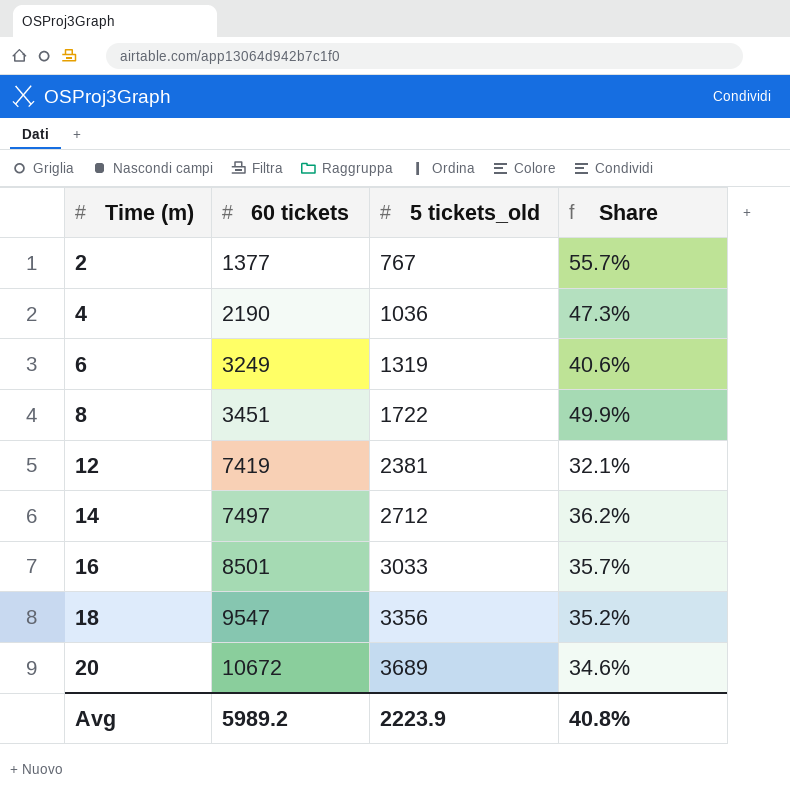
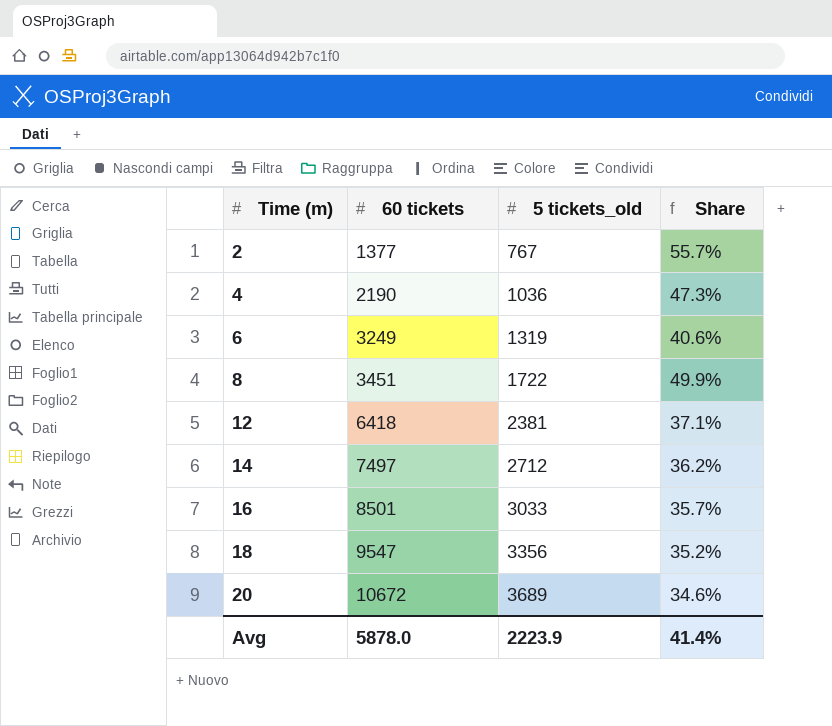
12 | 60 tickets: 7419 -> 6418
12 | Share: 32.1% -> 37.1%
Avg | 60 tickets: 5989.2 -> 5878.0
Avg | Share: 40.8% -> 41.4%

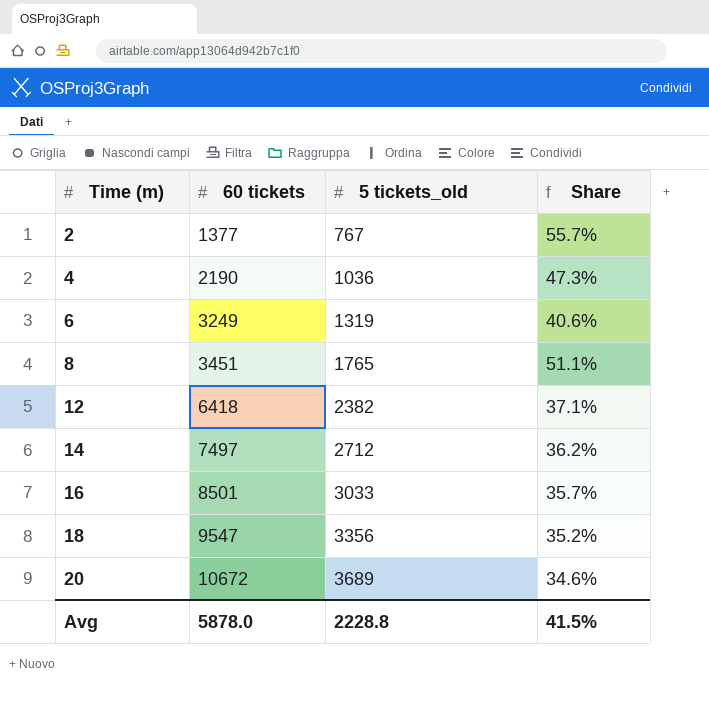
8 | 5 tickets_old: 1722 -> 1765
8 | Share: 49.9% -> 51.1%
12 | 5 tickets_old: 2381 -> 2382
Avg | 5 tickets_old: 2223.9 -> 2228.8
Avg | Share: 41.4% -> 41.5%

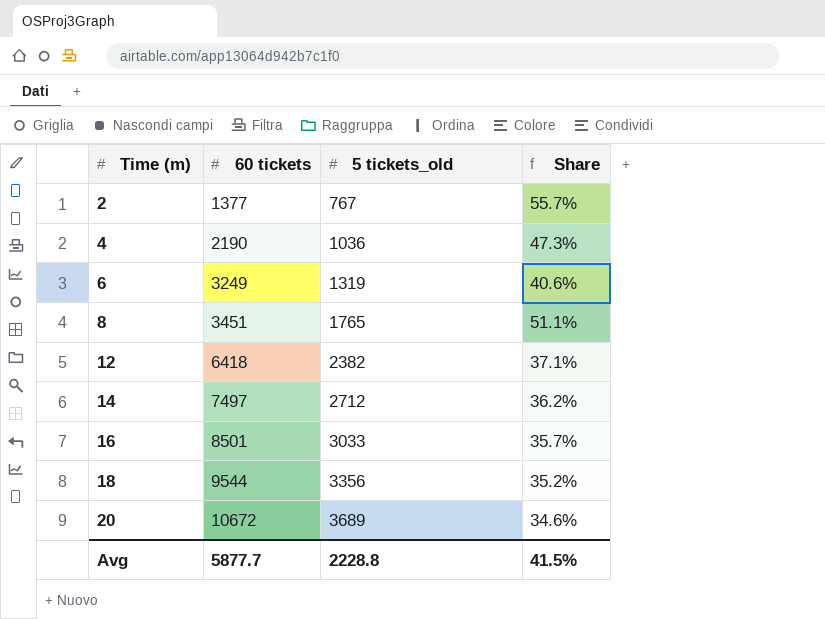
18 | 60 tickets: 9547 -> 9544
Avg | 60 tickets: 5878.0 -> 5877.7

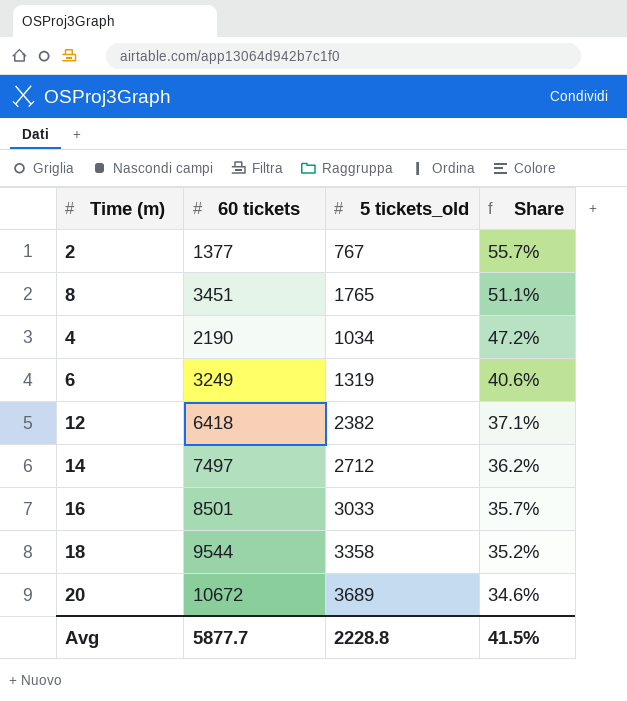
row order: Time (m) ascending -> Share descending
4 | 5 tickets_old: 1036 -> 1034
4 | Share: 47.3% -> 47.2%
18 | 5 tickets_old: 3356 -> 3358

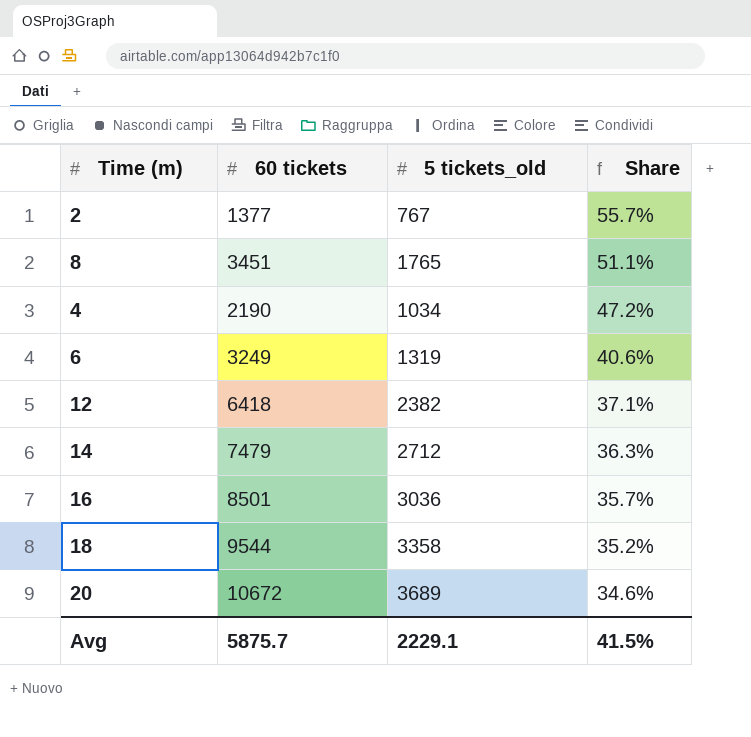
14 | 60 tickets: 7497 -> 7479
14 | Share: 36.2% -> 36.3%
16 | 5 tickets_old: 3033 -> 3036
Avg | 60 tickets: 5877.7 -> 5875.7
Avg | 5 tickets_old: 2228.8 -> 2229.1

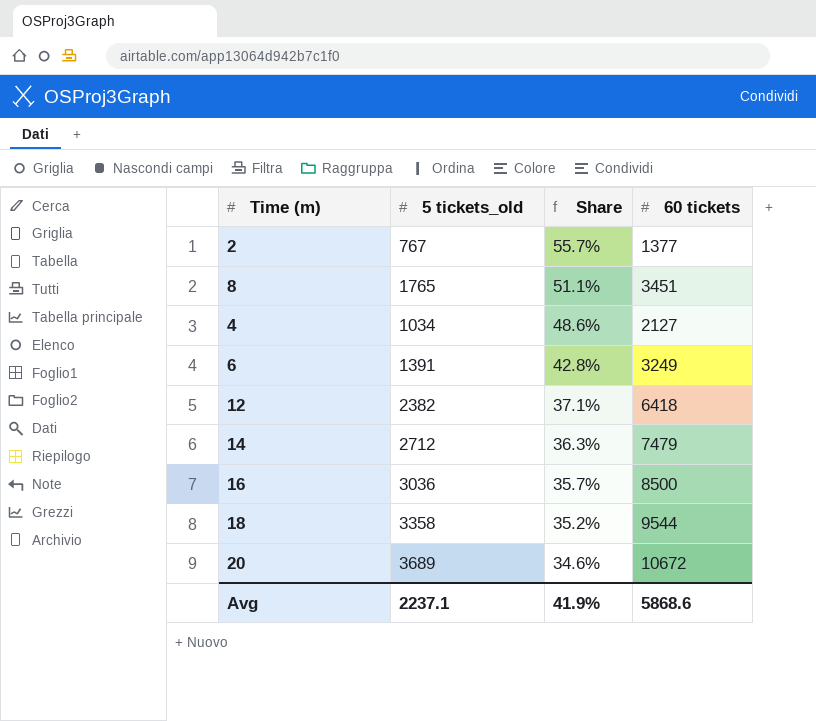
column 60 tickets | position: 2 -> 4
4 | Share: 47.2% -> 48.6%
4 | 60 tickets: 2190 -> 2127
6 | 5 tickets_old: 1319 -> 1391
6 | Share: 40.6% -> 42.8%
16 | 60 tickets: 8501 -> 8500
Avg | 5 tickets_old: 2229.1 -> 2237.1
Avg | Share: 41.5% -> 41.9%
Avg | 60 tickets: 5875.7 -> 5868.6

